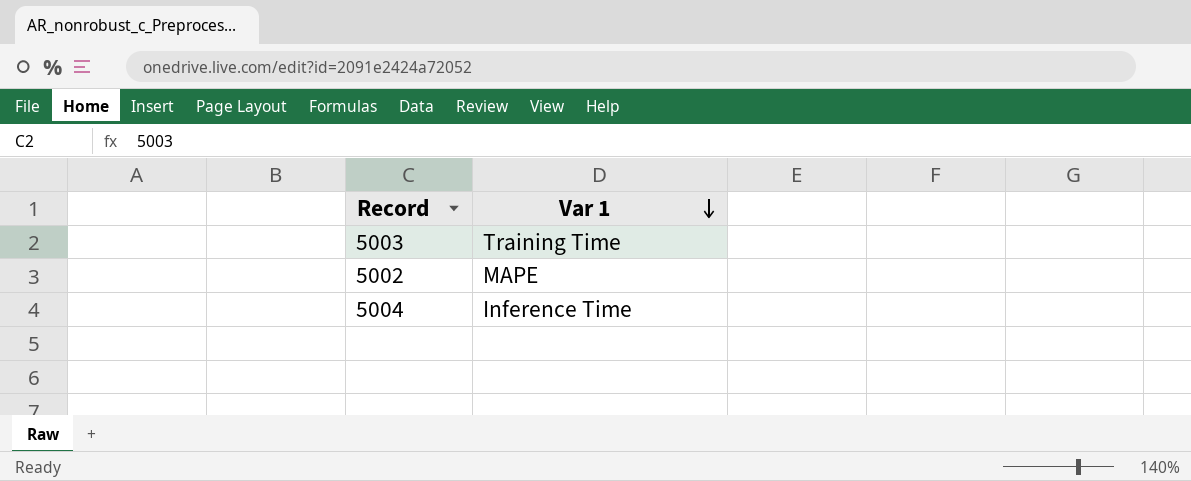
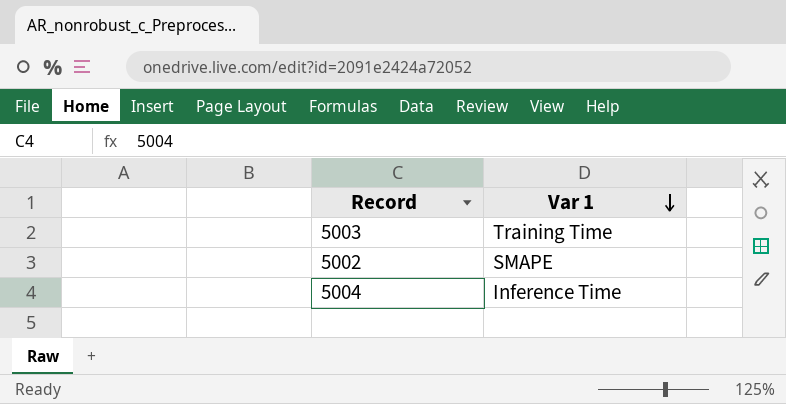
5002 | Var 1: MAPE -> SMAPE

